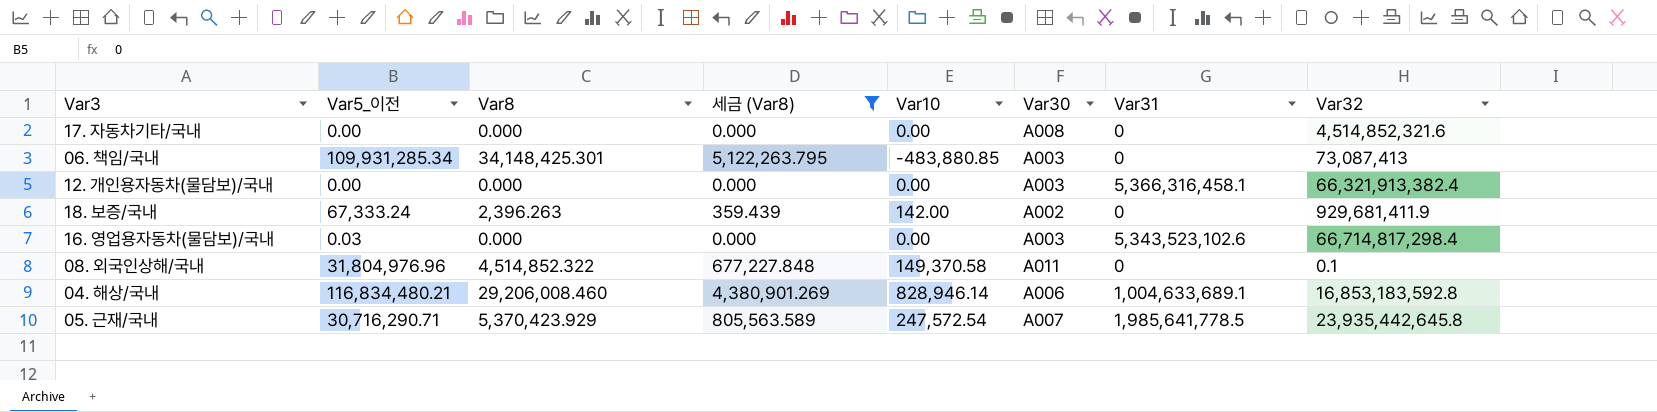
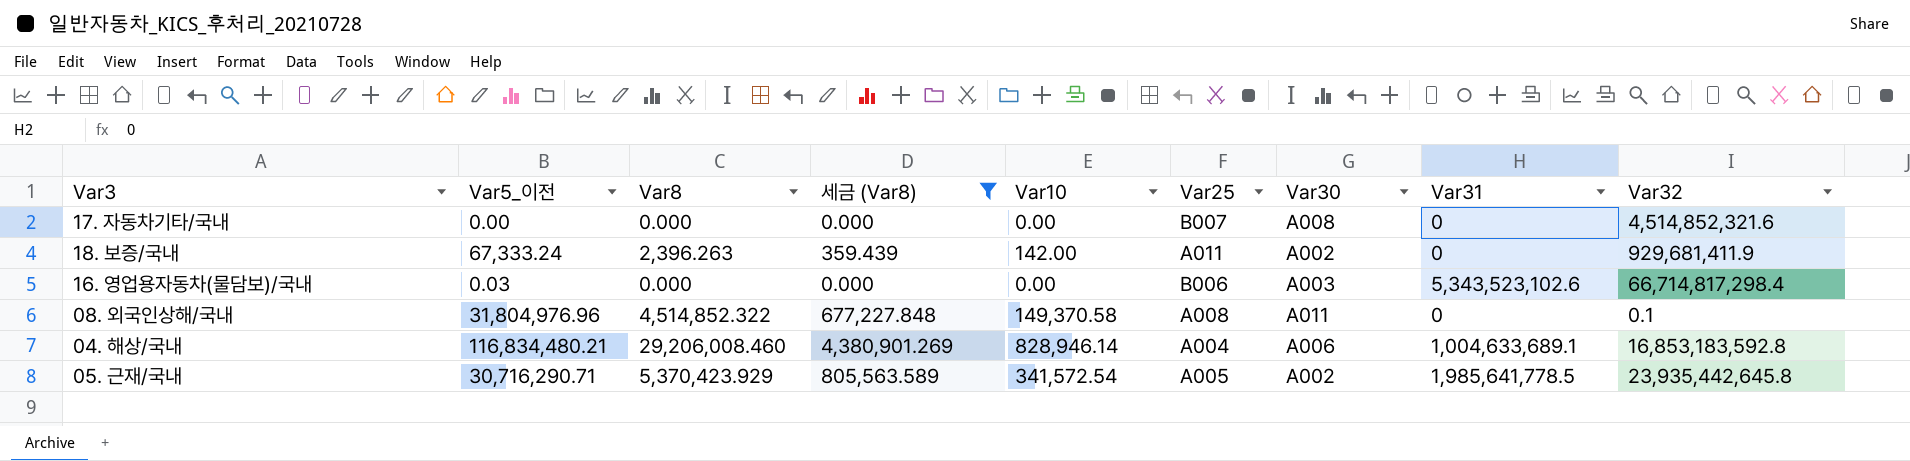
column Var25 | position: none -> 6
row 06. 책임/국내: 109,931,285.34 | 34,148,425.301 | 5,122,263.795 | -483,880.85 | A003 | 0 | 73,087,413 -> none
row 12. 개인용자동차(물담보)/국내: 0.00 | 0.000 | 0.000 | 0.00 | A003 | 5,366,316,458.1 | 66,321,913,382.4 -> none
05. 근재/국내 | Var10: 247,572.54 -> 341,572.54
05. 근재/국내 | Var30: A007 -> A002

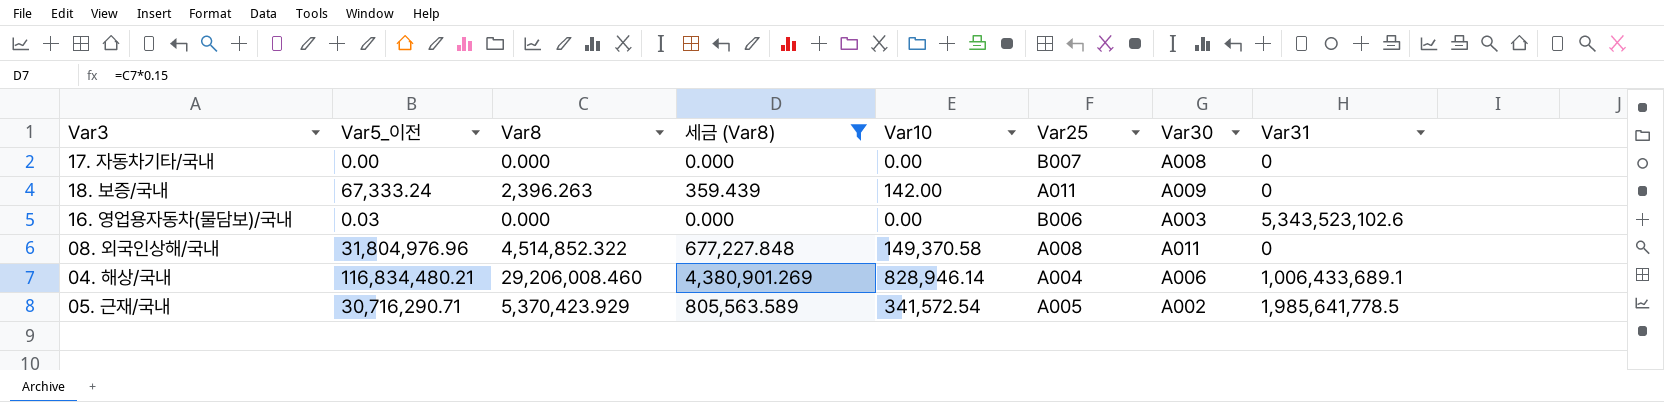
column Var32 | position: 9 -> none
18. 보증/국내 | Var30: A002 -> A009
04. 해상/국내 | Var31: 1,004,633,689.1 -> 1,006,433,689.1

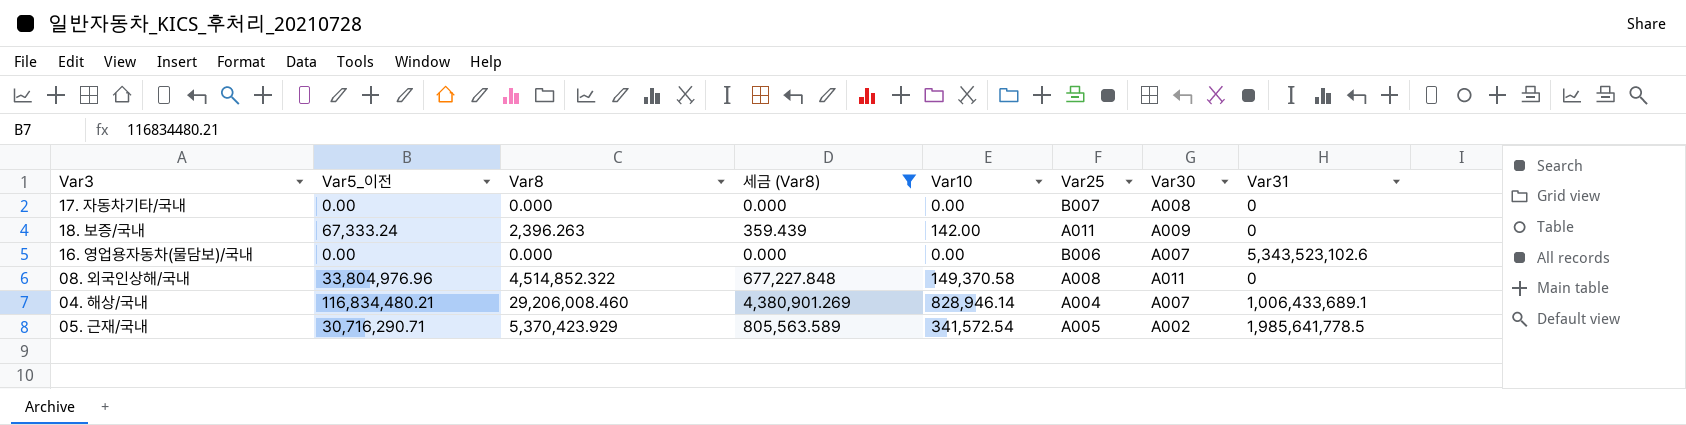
16. 영업용자동차(물담보)/국내 | Var5_이전: 0.03 -> 0.00
16. 영업용자동차(물담보)/국내 | Var30: A003 -> A007
08. 외국인상해/국내 | Var5_이전: 31,804,976.96 -> 33,804,976.96
04. 해상/국내 | Var30: A006 -> A007

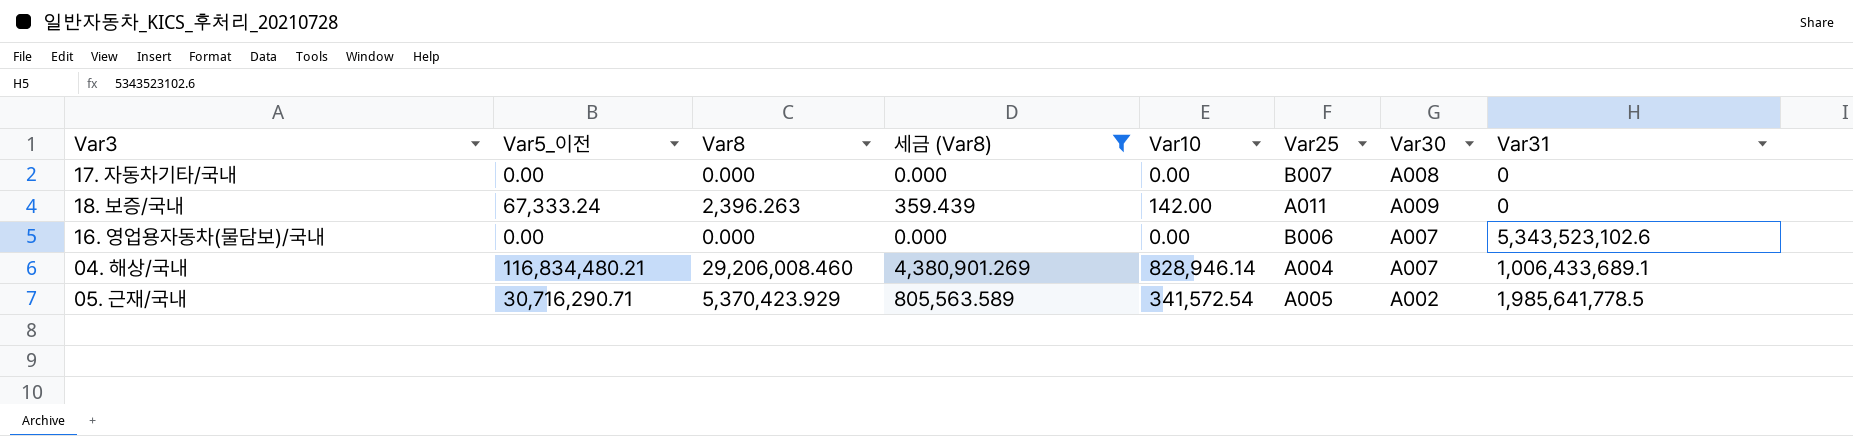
row 08. 외국인상해/국내: 33,804,976.96 | 4,514,852.322 | 677,227.848 | 149,370.58 | A008 | A011 | 0 -> none

